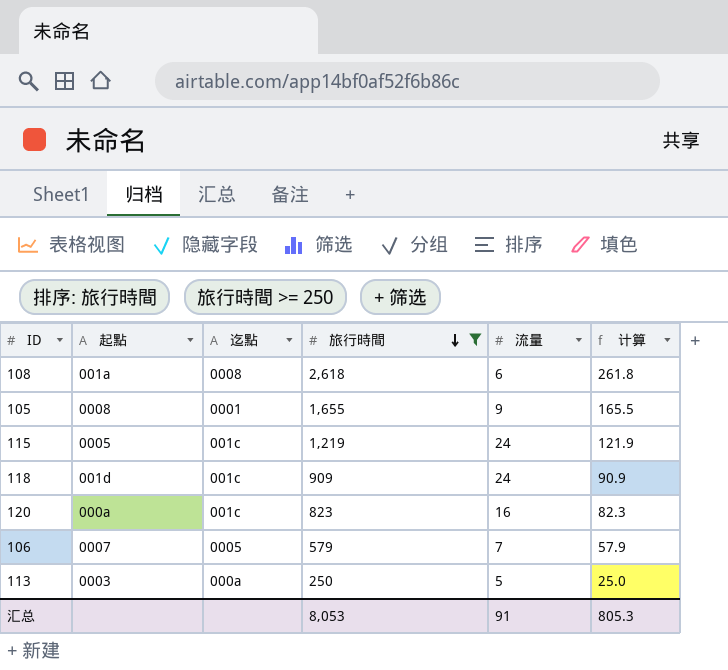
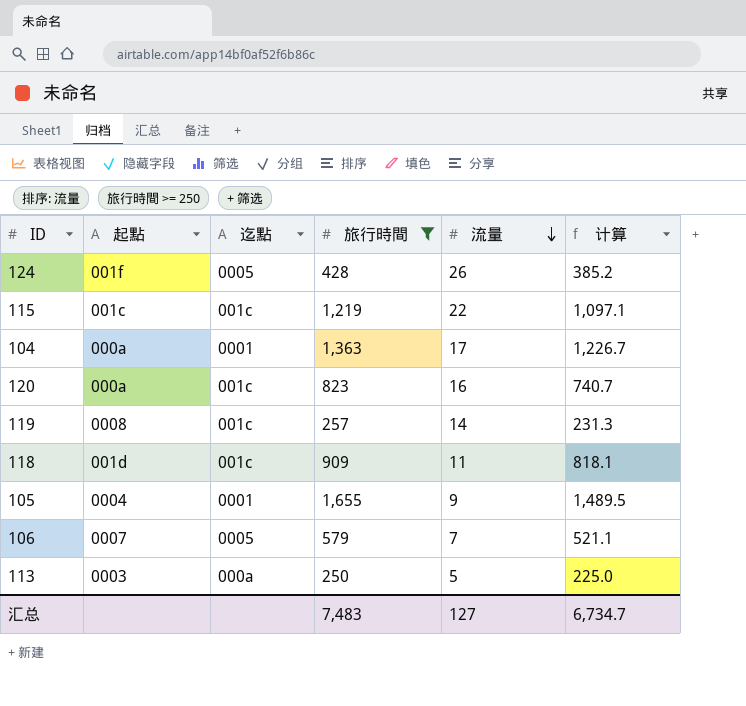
row order: 旅行時間 descending -> 流量 descending
column 计算 | formula: [旅行時間] * 0.1 -> [旅行時間] * 0.9
row 108: 001a | 0008 | 2,618 | 6 | 261.8 -> none
row 124: none -> 001f | 0005 | 428 | 26 | 385.2
115 | 起點: 0005 -> 001c
115 | 流量: 24 -> 22
row 104: none -> 000a | 0001 | 1,363 | 17 | 1,226.7
row 119: none -> 0008 | 001c | 257 | 14 | 231.3
118 | 流量: 24 -> 11
105 | 起點: 0008 -> 0004
汇总 | 旅行時間: 8,053 -> 7,483
汇总 | 流量: 91 -> 127
汇总 | 计算: 805.3 -> 6,734.7

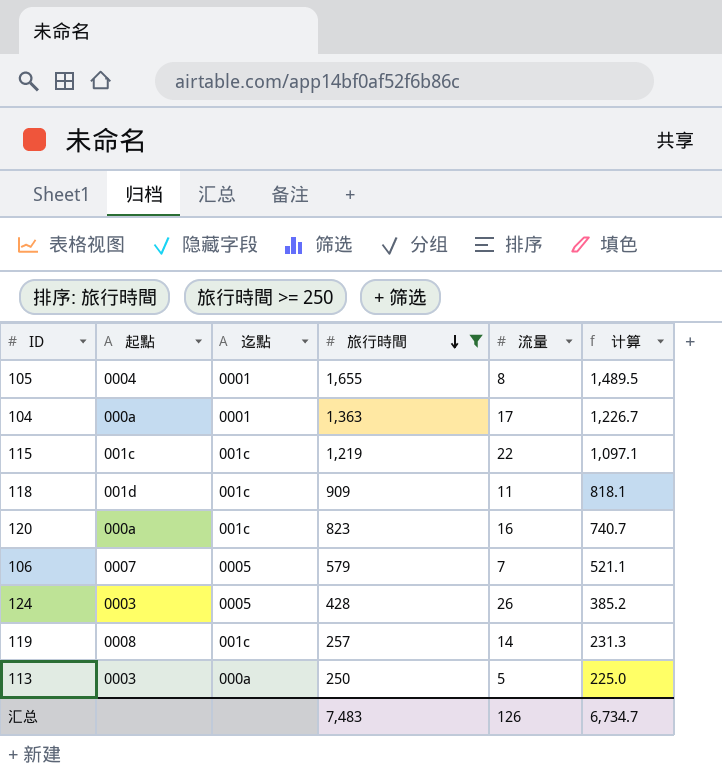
row order: 流量 descending -> 旅行時間 descending
105 | 流量: 9 -> 8
124 | 起點: 001f -> 0003
汇总 | 流量: 127 -> 126

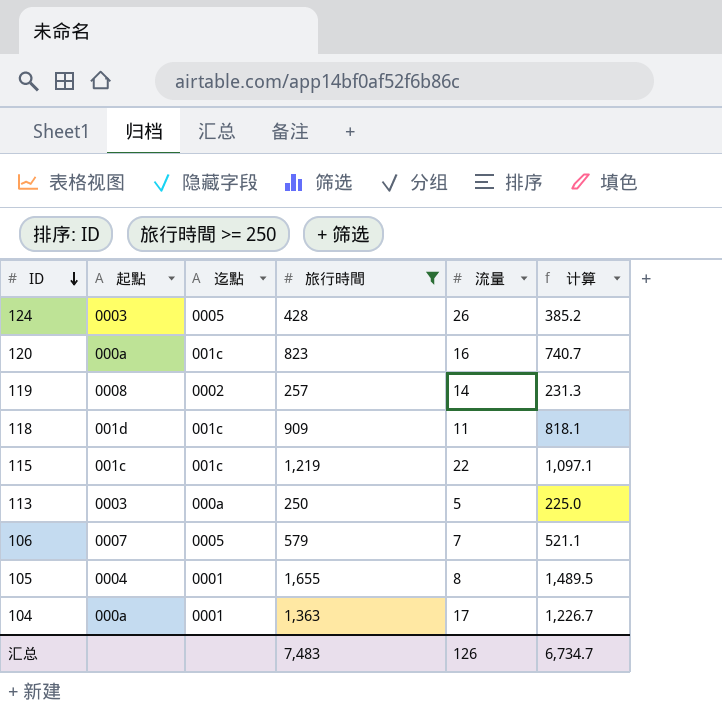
row order: 旅行時間 descending -> ID descending
119 | 迄點: 001c -> 0002

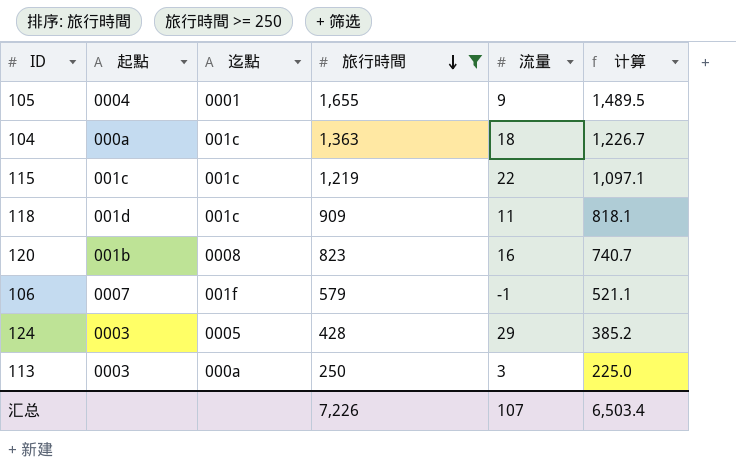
row order: ID descending -> 旅行時間 descending
row 119: 0008 | 0002 | 257 | 14 | 231.3 -> none
105 | 流量: 8 -> 9
104 | 迄點: 0001 -> 001c
104 | 流量: 17 -> 18
120 | 起點: 000a -> 001b
120 | 迄點: 001c -> 0008
106 | 迄點: 0005 -> 001f
106 | 流量: 7 -> -1
124 | 流量: 26 -> 29
113 | 流量: 5 -> 3
汇总 | 旅行時間: 7,483 -> 7,226
汇总 | 流量: 126 -> 107
汇总 | 计算: 6,734.7 -> 6,503.4

